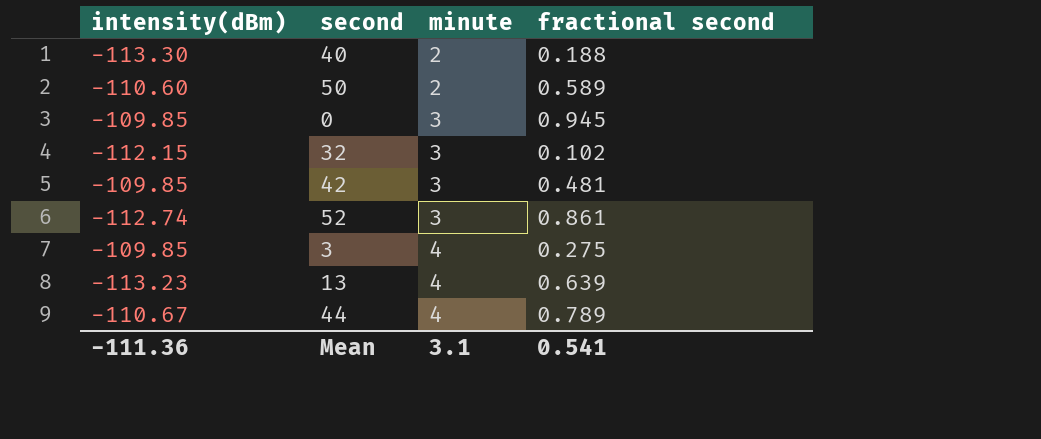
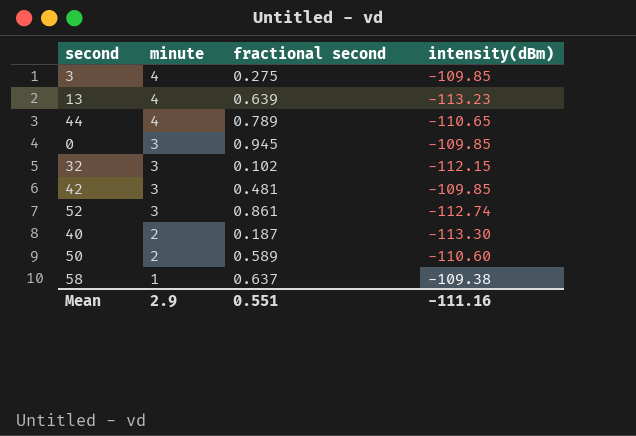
row order: minute ascending -> minute descending
column intensity(dBm) | position: 1 -> 4
44 | intensity(dBm): -110.67 -> -110.65
40 | fractional second: 0.188 -> 0.187
row 58: none -> 1 | 0.637 | -109.38
Mean | minute: 3.1 -> 2.9
Mean | fractional second: 0.541 -> 0.551
Mean | intensity(dBm): -111.36 -> -111.16

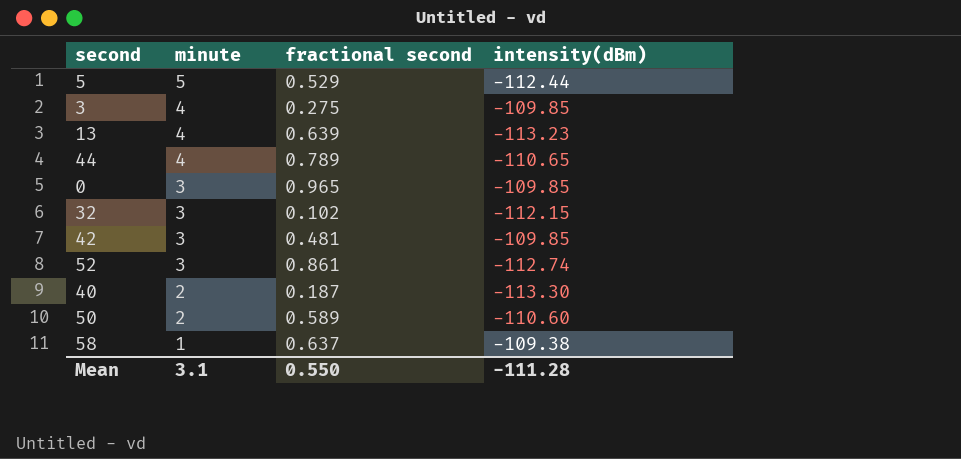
row 5: none -> 5 | 0.529 | -112.44
0 | fractional second: 0.945 -> 0.965
Mean | minute: 2.9 -> 3.1
Mean | fractional second: 0.551 -> 0.550
Mean | intensity(dBm): -111.16 -> -111.28

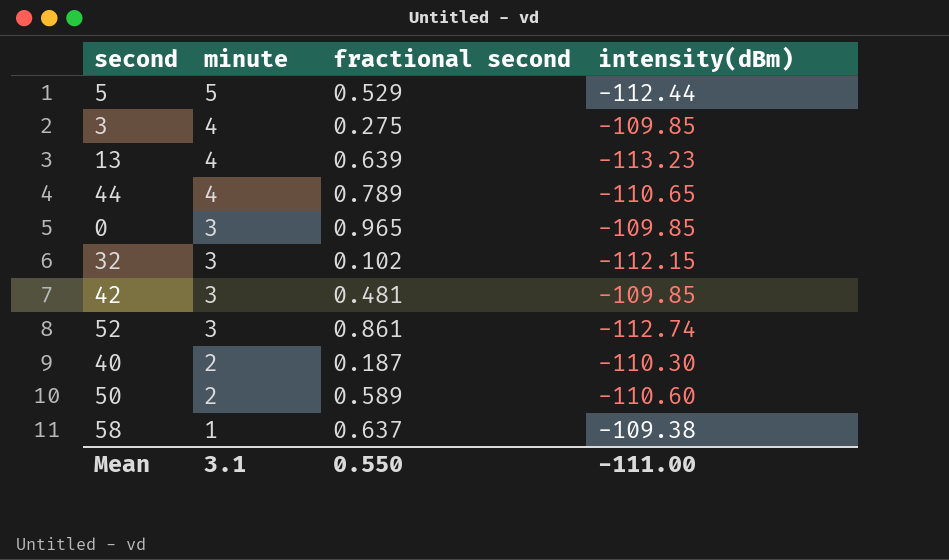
40 | intensity(dBm): -113.30 -> -110.30
Mean | intensity(dBm): -111.28 -> -111.00

